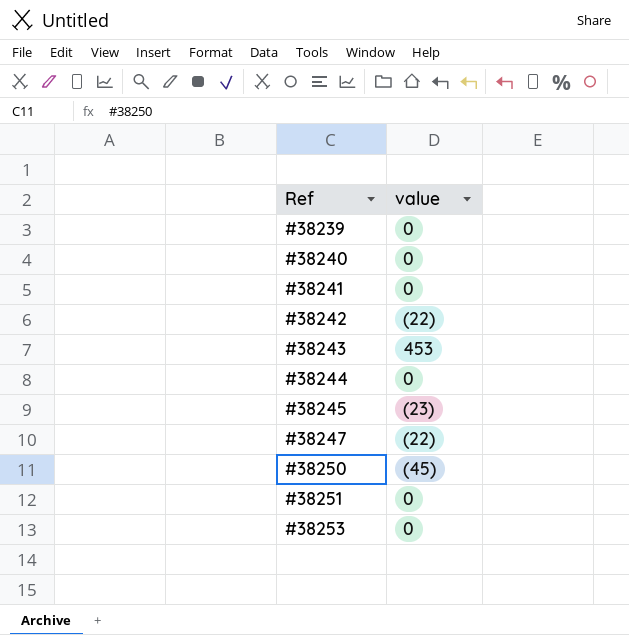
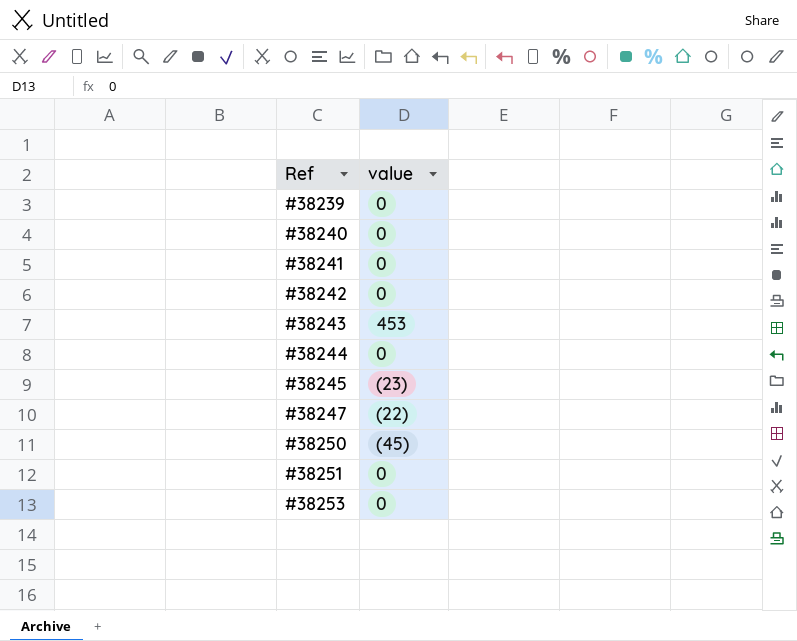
#38242 | value: (22) -> 0

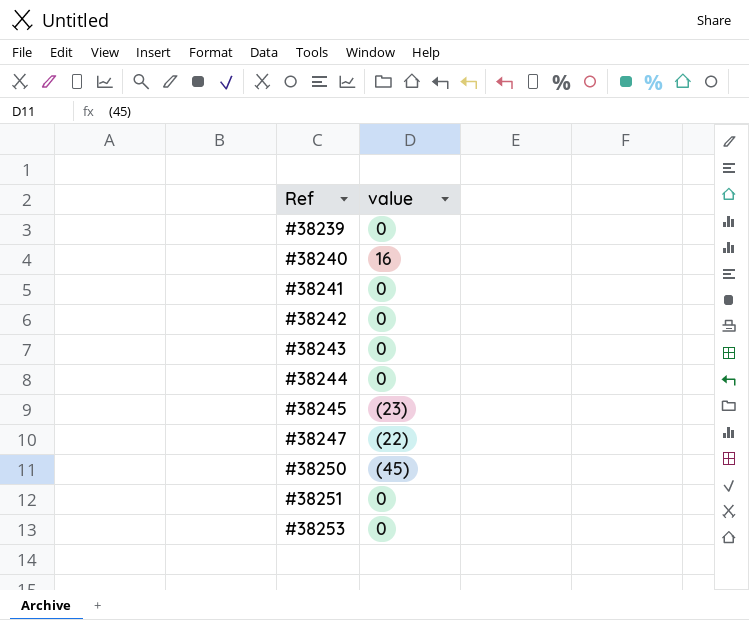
#38240 | value: 0 -> 16
#38243 | value: 453 -> 0

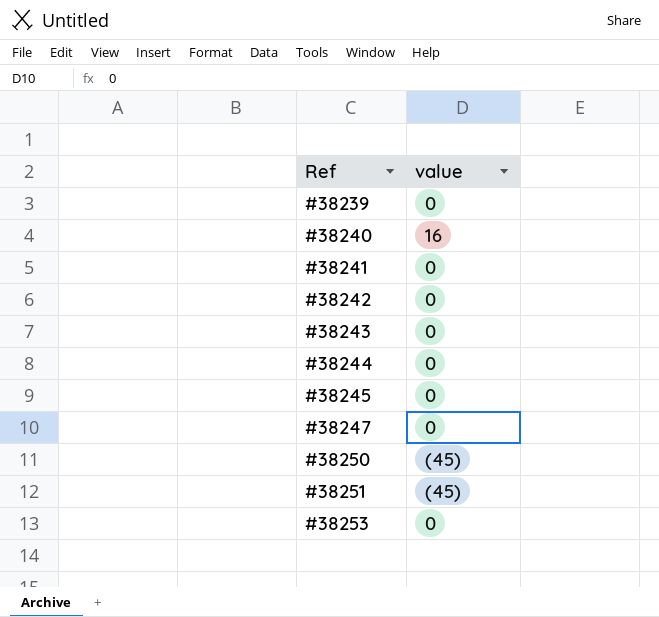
#38245 | value: (23) -> 0
#38247 | value: (22) -> 0
#38251 | value: 0 -> (45)

